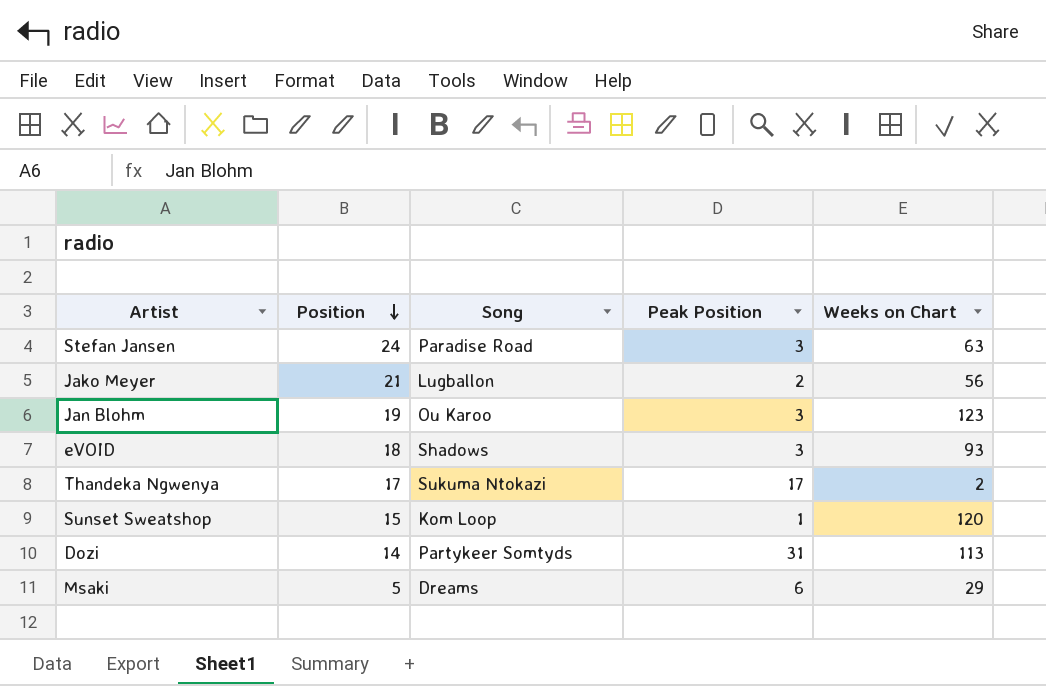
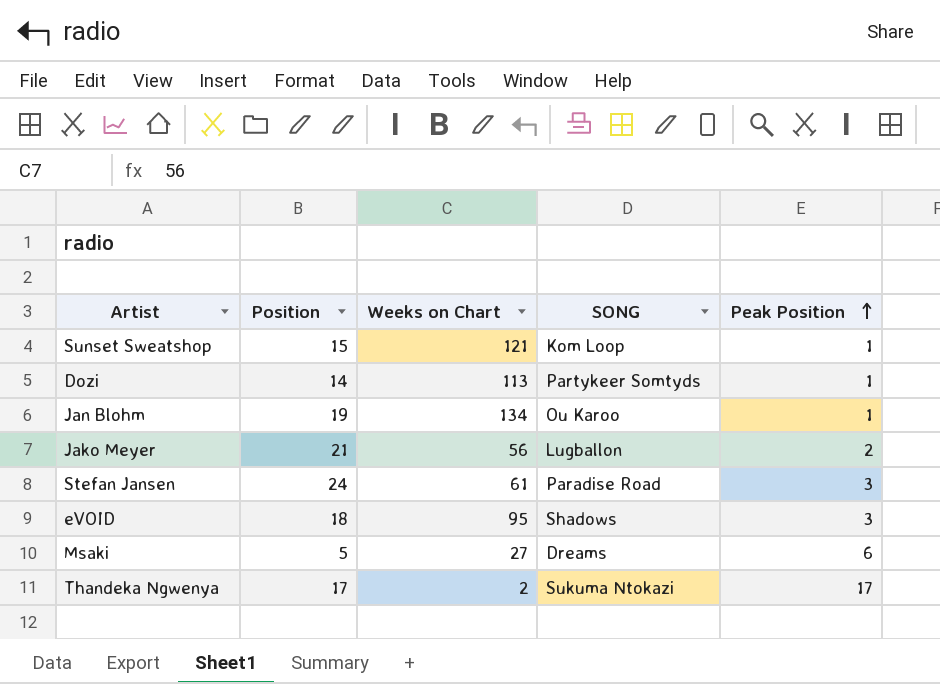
row order: Position descending -> Peak Position ascending
column Weeks on Chart | position: 5 -> 3
column name: Song -> SONG
Sunset Sweatshop | Weeks on Chart: 120 -> 121
Dozi | Peak Position: 31 -> 1
Jan Blohm | Weeks on Chart: 123 -> 134
Jan Blohm | Peak Position: 3 -> 1
Stefan Jansen | Weeks on Chart: 63 -> 61
eVOID | Weeks on Chart: 93 -> 95
Msaki | Weeks on Chart: 29 -> 27

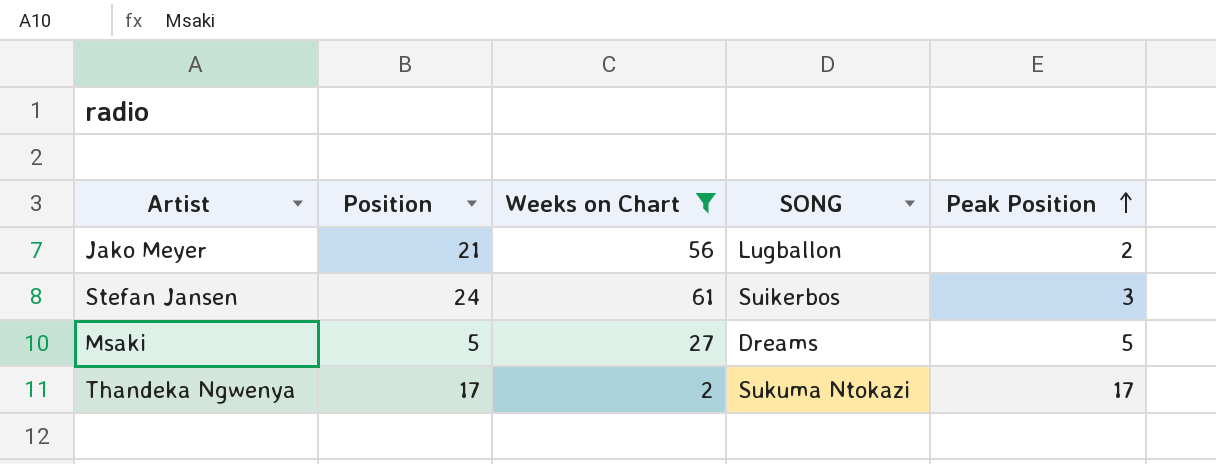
filter: none -> Weeks on Chart <= 61
Stefan Jansen | SONG: Paradise Road -> Suikerbos
Msaki | Peak Position: 6 -> 5

